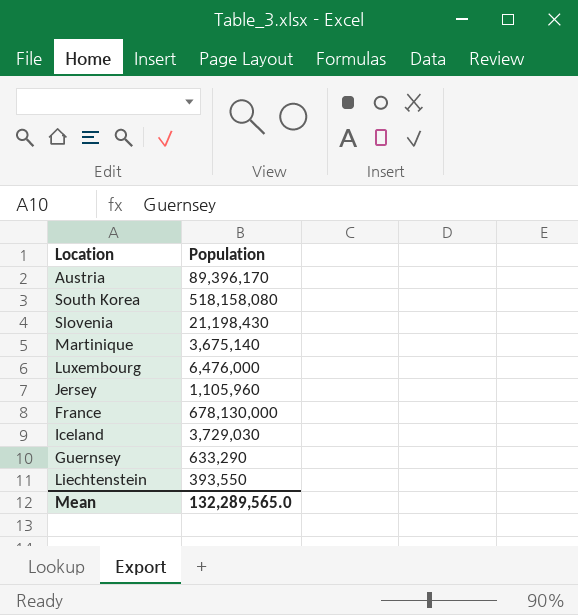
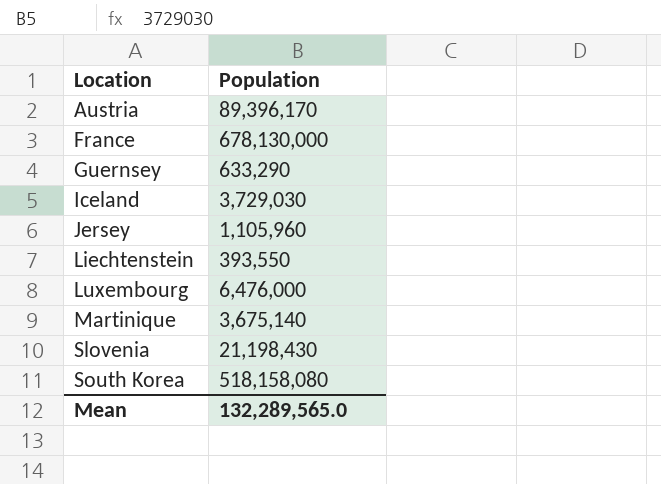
row order: none -> Location ascending

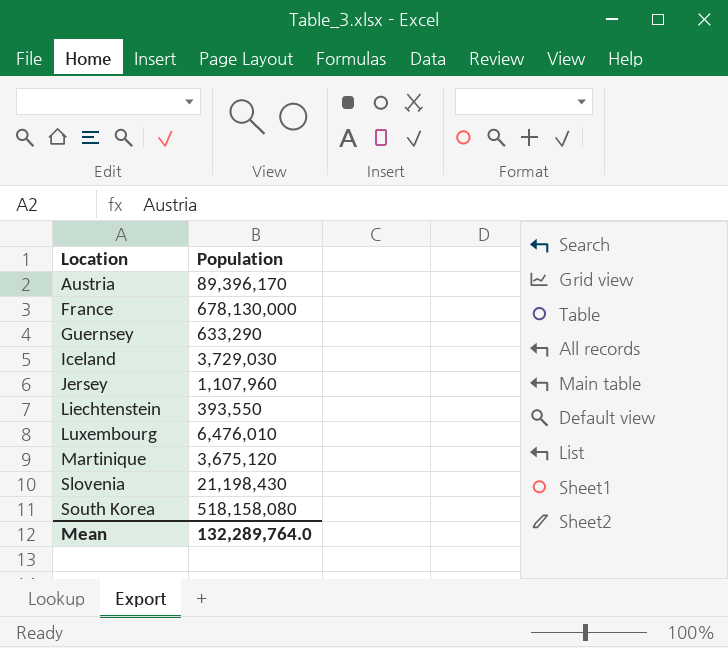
Jersey | Population: 1,105,960 -> 1,107,960
Luxembourg | Population: 6,476,000 -> 6,476,010
Martinique | Population: 3,675,140 -> 3,675,120
Mean | Population: 132,289,565.0 -> 132,289,764.0

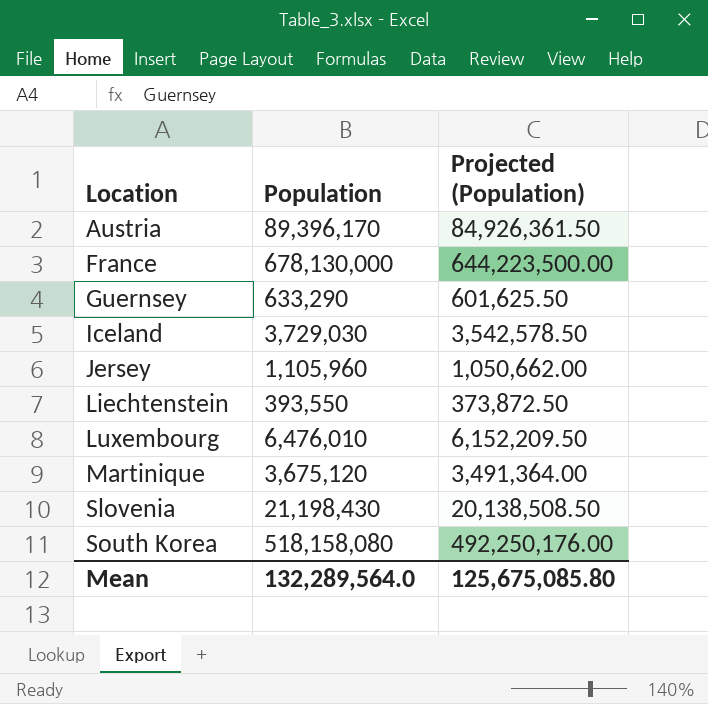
column Projected (Population) | formula: none -> [Population] * 0.95
Jersey | Population: 1,107,960 -> 1,105,960
Mean | Population: 132,289,764.0 -> 132,289,564.0

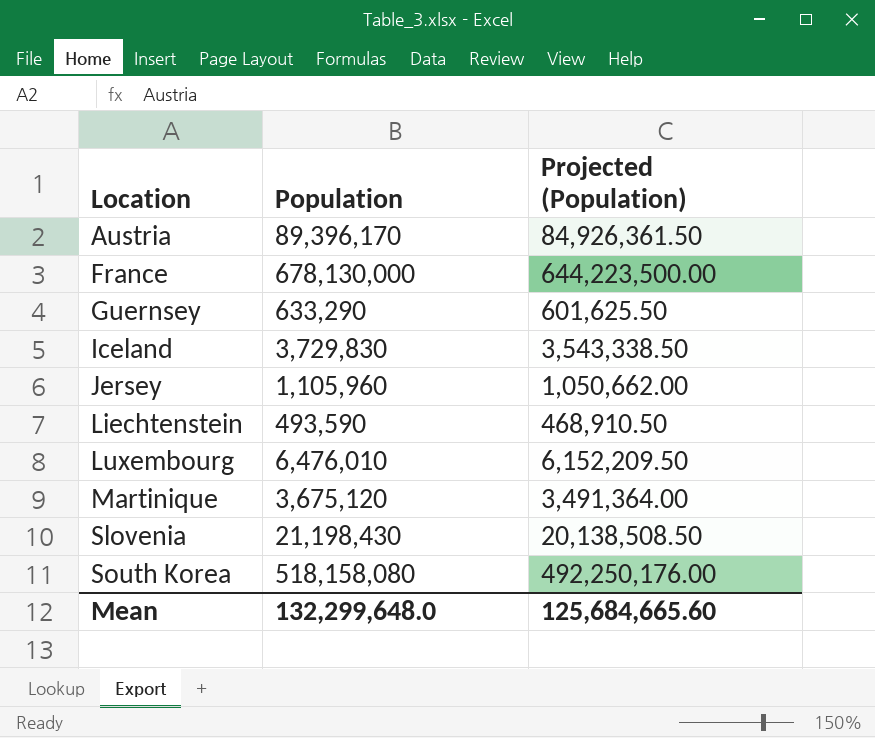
Iceland | Population: 3,729,030 -> 3,729,830
Iceland | Projected (Population): 3,542,578.50 -> 3,543,338.50
Liechtenstein | Population: 393,550 -> 493,590
Liechtenstein | Projected (Population): 373,872.50 -> 468,910.50
Mean | Population: 132,289,564.0 -> 132,299,648.0
Mean | Projected (Population): 125,675,085.80 -> 125,684,665.60

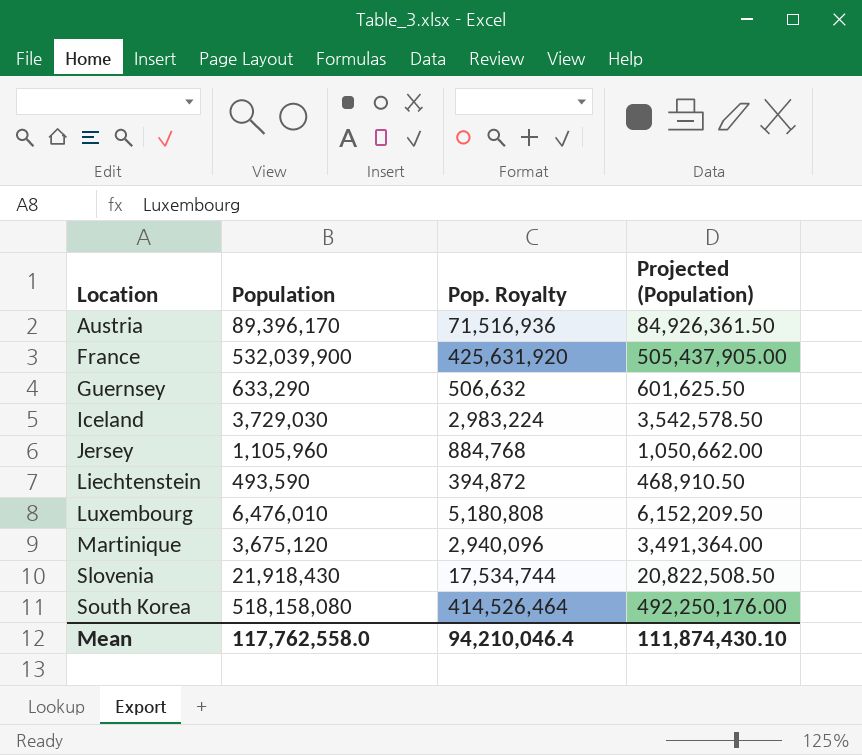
column Pop. Royalty | formula: none -> [Population] * 0.8
France | Population: 678,130,000 -> 532,039,900
France | Projected (Population): 644,223,500.00 -> 505,437,905.00
Iceland | Population: 3,729,830 -> 3,729,030
Iceland | Projected (Population): 3,543,338.50 -> 3,542,578.50
Slovenia | Population: 21,198,430 -> 21,918,430
Slovenia | Projected (Population): 20,138,508.50 -> 20,822,508.50
Mean | Population: 132,299,648.0 -> 117,762,558.0
Mean | Projected (Population): 125,684,665.60 -> 111,874,430.10

